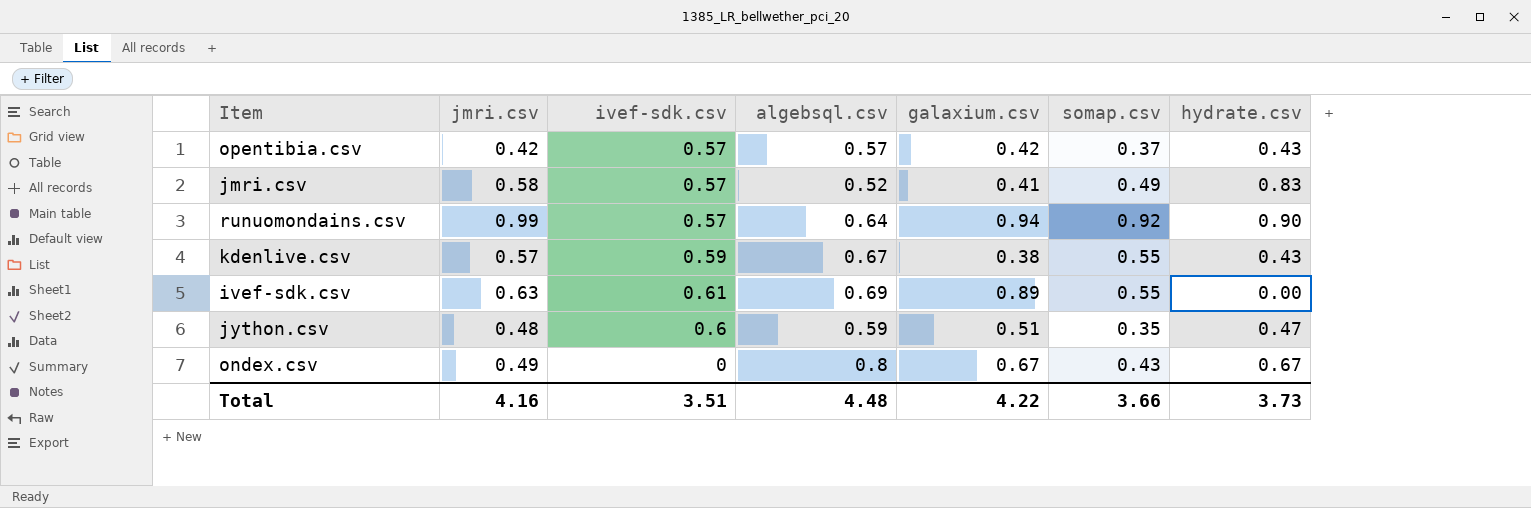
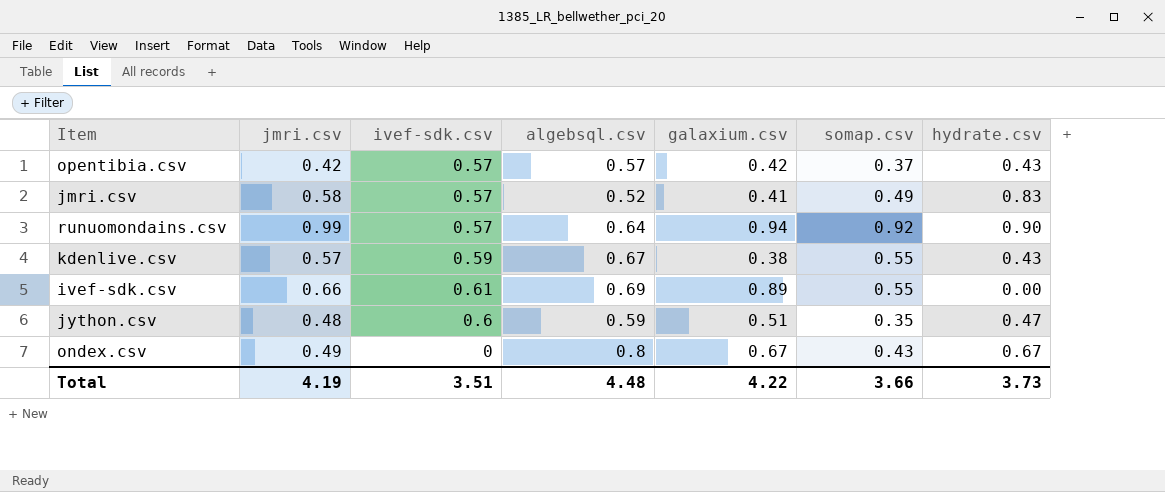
ivef-sdk.csv | jmri.csv: 0.63 -> 0.66
Total | jmri.csv: 4.16 -> 4.19

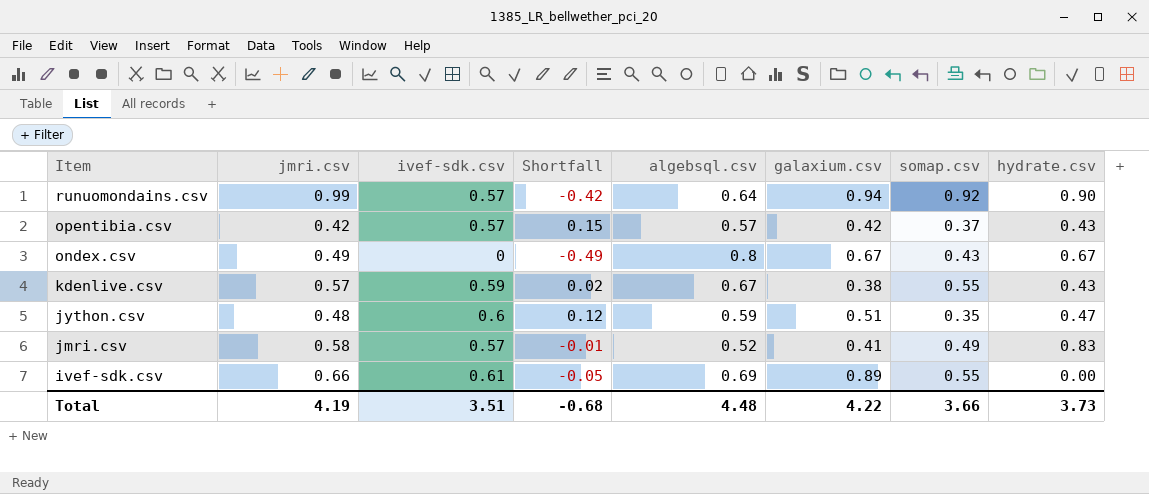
row order: none -> Item descending
column Shortfall | formula: none -> [ivef-sdk.csv] - [jmri.csv]

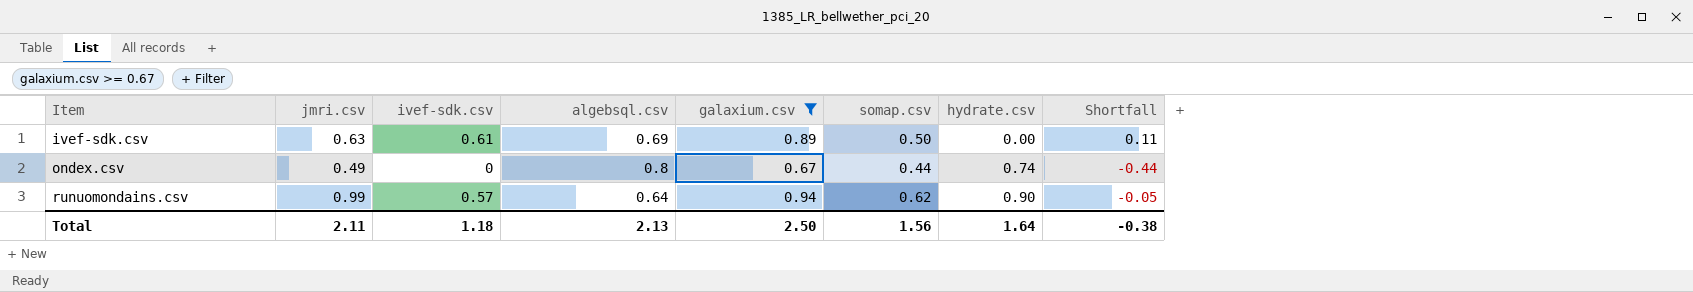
filter: none -> galaxium.csv >= 0.67
row order: Item descending -> Item ascending
column Shortfall | formula: [ivef-sdk.csv] - [jmri.csv] -> [ivef-sdk.csv] - [somap.csv]
column Shortfall | position: 4 -> 8
ivef-sdk.csv | jmri.csv: 0.66 -> 0.63
ivef-sdk.csv | somap.csv: 0.55 -> 0.50
ondex.csv | somap.csv: 0.43 -> 0.44
ondex.csv | hydrate.csv: 0.67 -> 0.74
runuomondains.csv | somap.csv: 0.92 -> 0.62
Total | jmri.csv: 4.19 -> 2.11
Total | ivef-sdk.csv: 3.51 -> 1.18
Total | algebsql.csv: 4.48 -> 2.13
Total | galaxium.csv: 4.22 -> 2.50
Total | somap.csv: 3.66 -> 1.56
Total | hydrate.csv: 3.73 -> 1.64
Total | Shortfall: -0.68 -> -0.38

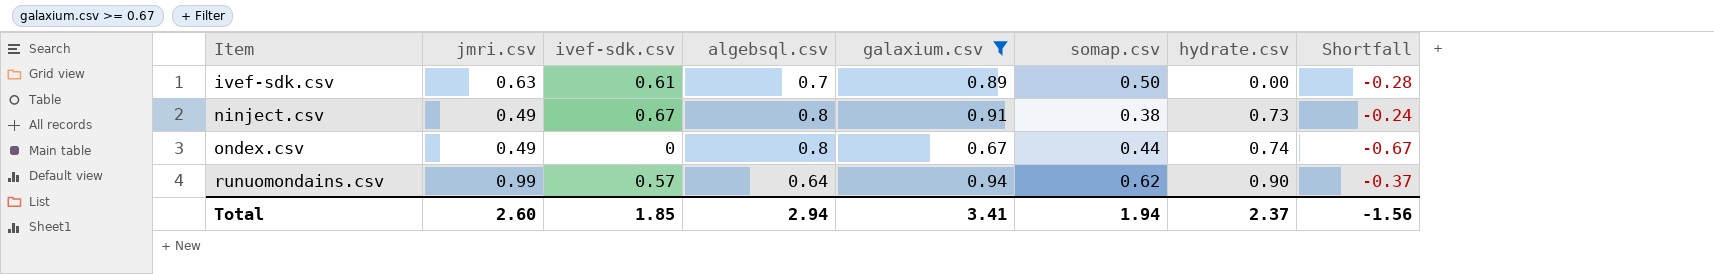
column Shortfall | formula: [ivef-sdk.csv] - [somap.csv] -> [ivef-sdk.csv] - [galaxium.csv]
ivef-sdk.csv | algebsql.csv: 0.69 -> 0.7
row ninject.csv: none -> 0.49 | 0.67 | 0.8 | 0.91 | 0.38 | 0.73 | -0.24
Total | jmri.csv: 2.11 -> 2.60
Total | ivef-sdk.csv: 1.18 -> 1.85
Total | algebsql.csv: 2.13 -> 2.94
Total | galaxium.csv: 2.50 -> 3.41
Total | somap.csv: 1.56 -> 1.94
Total | hydrate.csv: 1.64 -> 2.37
Total | Shortfall: -0.38 -> -1.56

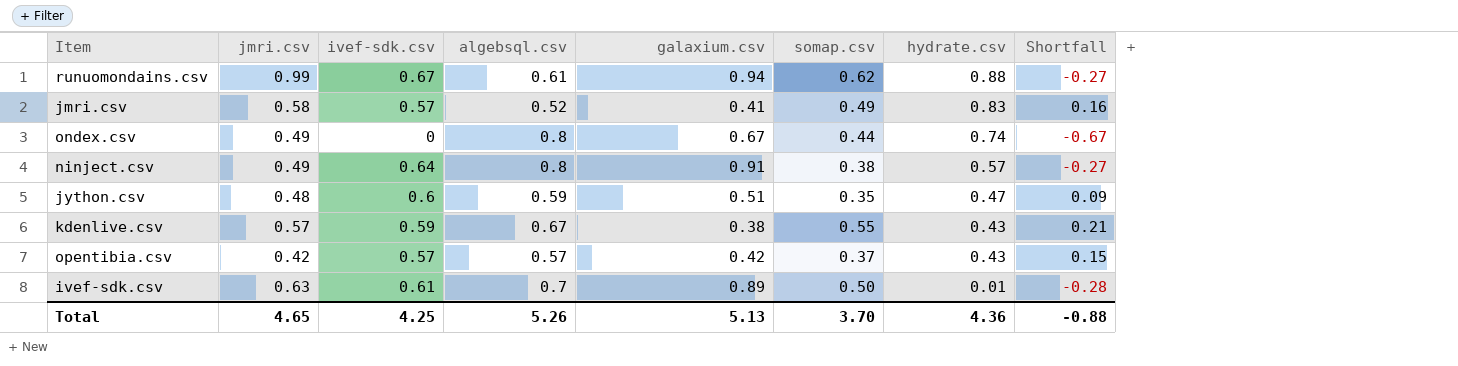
filter: galaxium.csv >= 0.67 -> none
row order: Item ascending -> hydrate.csv descending
runuomondains.csv | ivef-sdk.csv: 0.57 -> 0.67
runuomondains.csv | algebsql.csv: 0.64 -> 0.61
runuomondains.csv | hydrate.csv: 0.90 -> 0.88
runuomondains.csv | Shortfall: -0.37 -> -0.27
ninject.csv | ivef-sdk.csv: 0.67 -> 0.64
ninject.csv | hydrate.csv: 0.73 -> 0.57
ninject.csv | Shortfall: -0.24 -> -0.27
ivef-sdk.csv | hydrate.csv: 0.00 -> 0.01
Total | jmri.csv: 2.60 -> 4.65
Total | ivef-sdk.csv: 1.85 -> 4.25
Total | algebsql.csv: 2.94 -> 5.26
Total | galaxium.csv: 3.41 -> 5.13
Total | somap.csv: 1.94 -> 3.70
Total | hydrate.csv: 2.37 -> 4.36
Total | Shortfall: -1.56 -> -0.88

